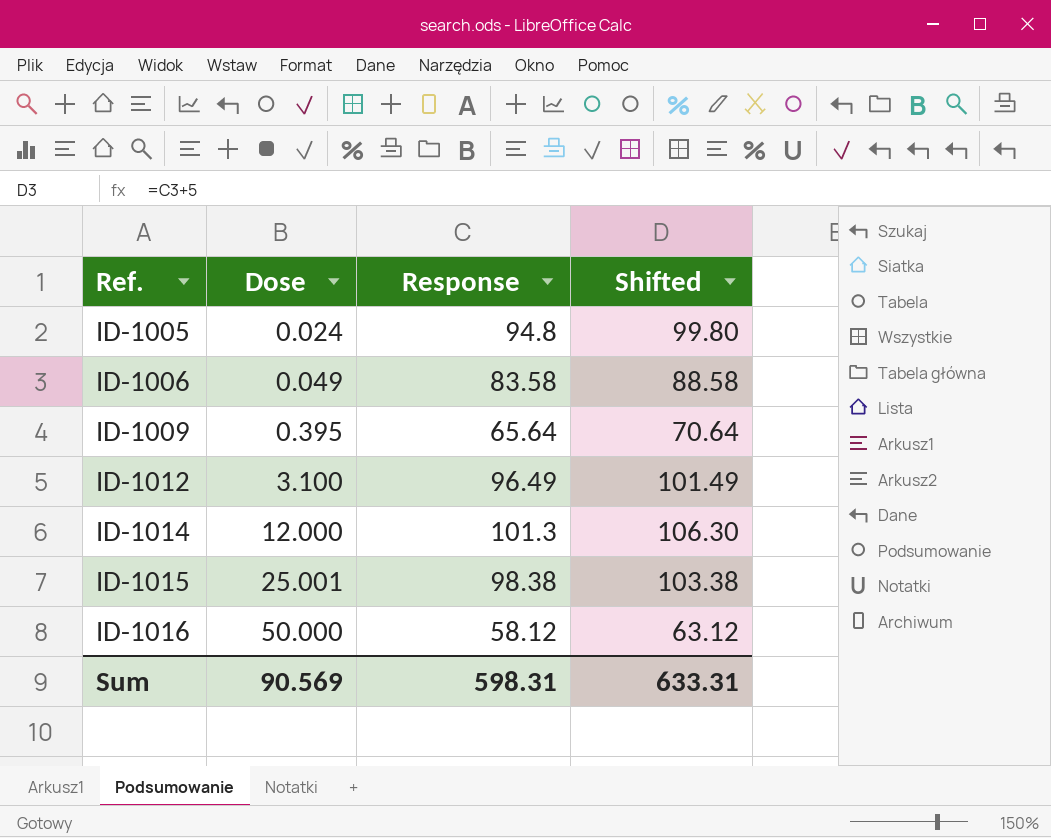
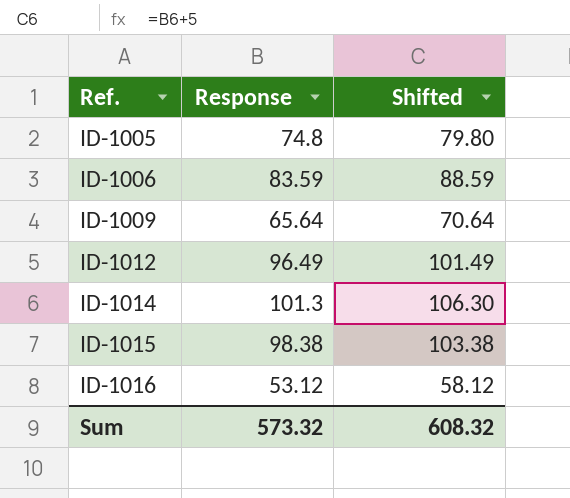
column Dose | position: 2 -> none
ID-1005 | Response: 94.8 -> 74.8
ID-1005 | Shifted: 99.80 -> 79.80
ID-1006 | Response: 83.58 -> 83.59
ID-1006 | Shifted: 88.58 -> 88.59
ID-1016 | Response: 58.12 -> 53.12
ID-1016 | Shifted: 63.12 -> 58.12
Sum | Response: 598.31 -> 573.32
Sum | Shifted: 633.31 -> 608.32

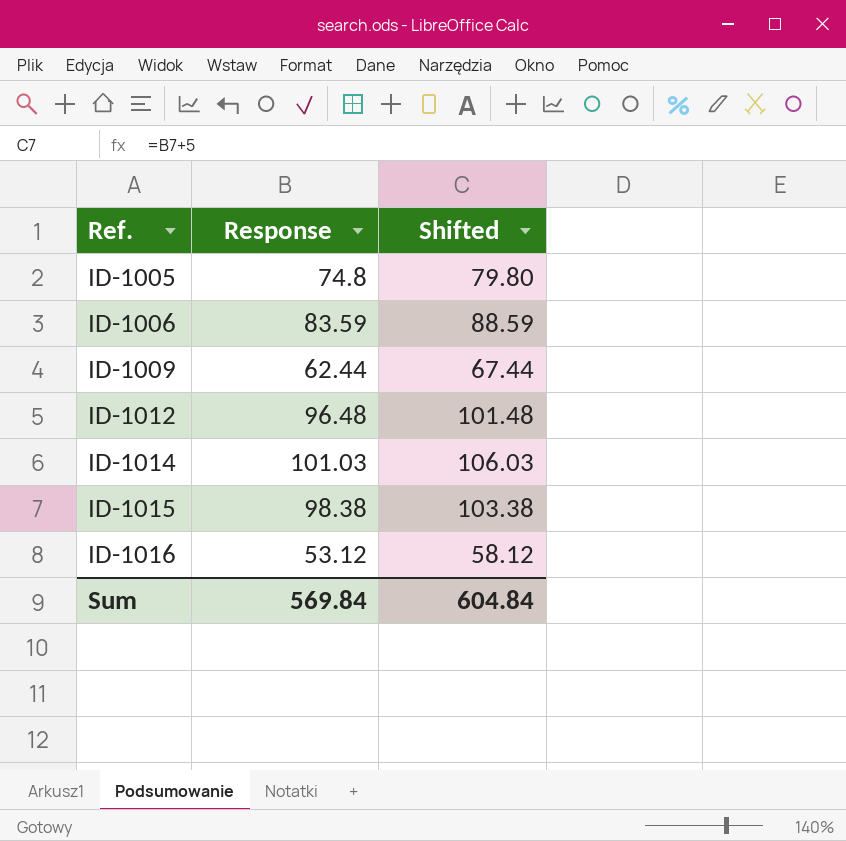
ID-1009 | Response: 65.64 -> 62.44
ID-1009 | Shifted: 70.64 -> 67.44
ID-1012 | Response: 96.49 -> 96.48
ID-1012 | Shifted: 101.49 -> 101.48
ID-1014 | Response: 101.3 -> 101.03
ID-1014 | Shifted: 106.30 -> 106.03
Sum | Response: 573.32 -> 569.84
Sum | Shifted: 608.32 -> 604.84

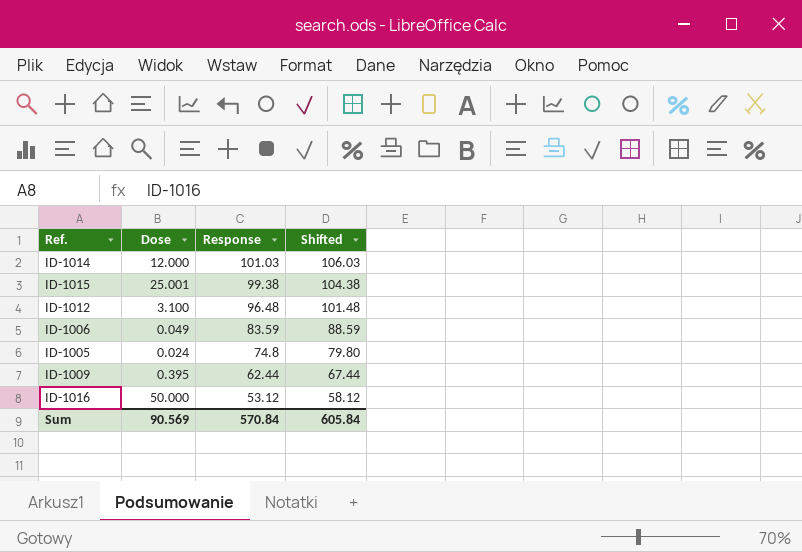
row order: Ref. ascending -> Response descending
column Dose | position: none -> 2
ID-1015 | Response: 98.38 -> 99.38
ID-1015 | Shifted: 103.38 -> 104.38
Sum | Response: 569.84 -> 570.84
Sum | Shifted: 604.84 -> 605.84

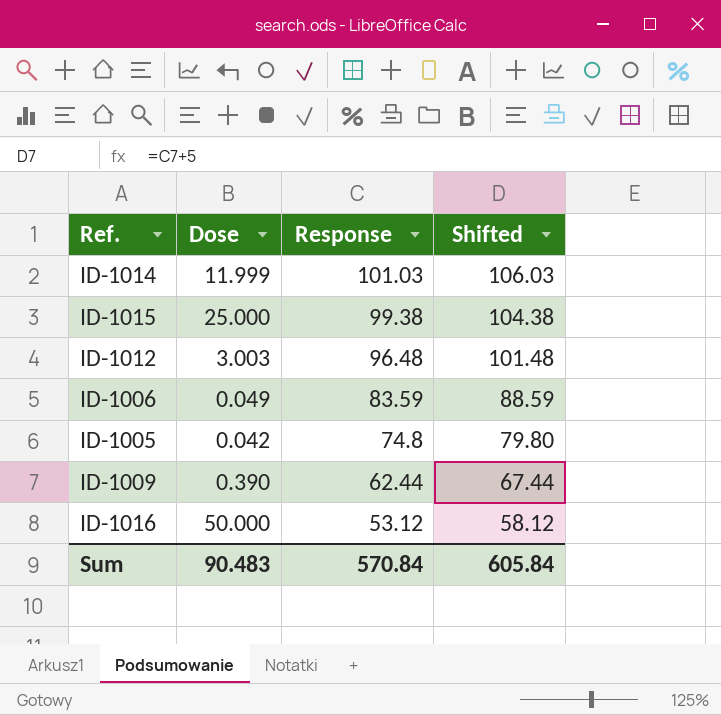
ID-1014 | Dose: 12.000 -> 11.999
ID-1015 | Dose: 25.001 -> 25.000
ID-1012 | Dose: 3.100 -> 3.003
ID-1005 | Dose: 0.024 -> 0.042
ID-1009 | Dose: 0.395 -> 0.390
Sum | Dose: 90.569 -> 90.483

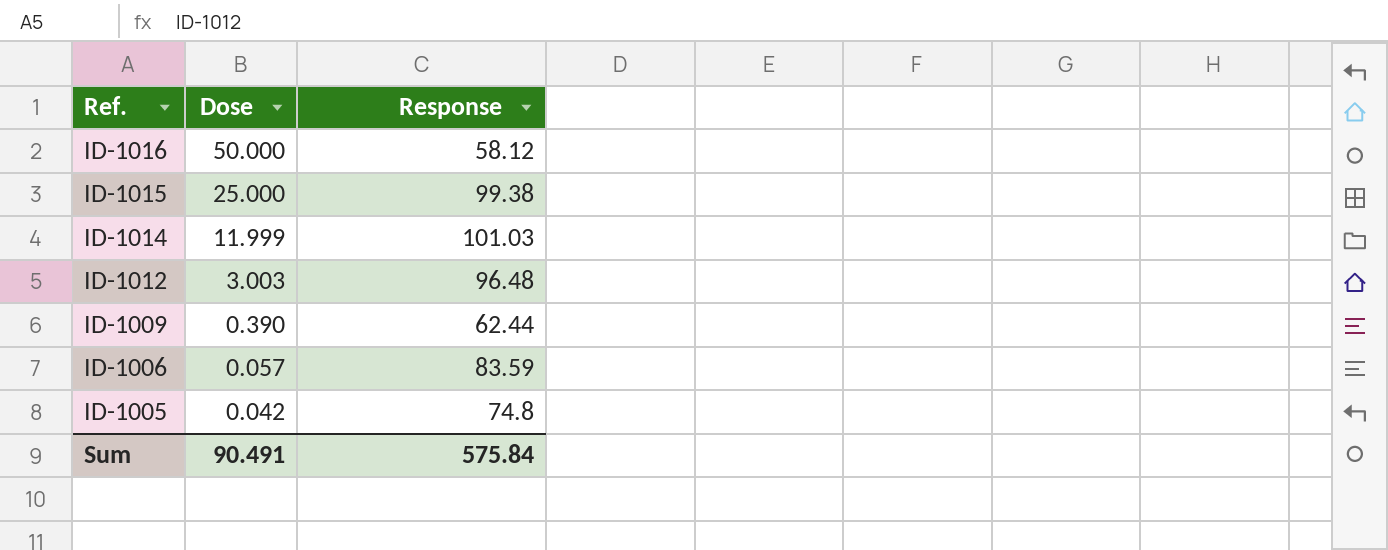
row order: Response descending -> Ref. descending
column Shifted | formula: [Response] + 5 -> none
ID-1016 | Response: 53.12 -> 58.12
ID-1006 | Dose: 0.049 -> 0.057
Sum | Dose: 90.483 -> 90.491
Sum | Response: 570.84 -> 575.84

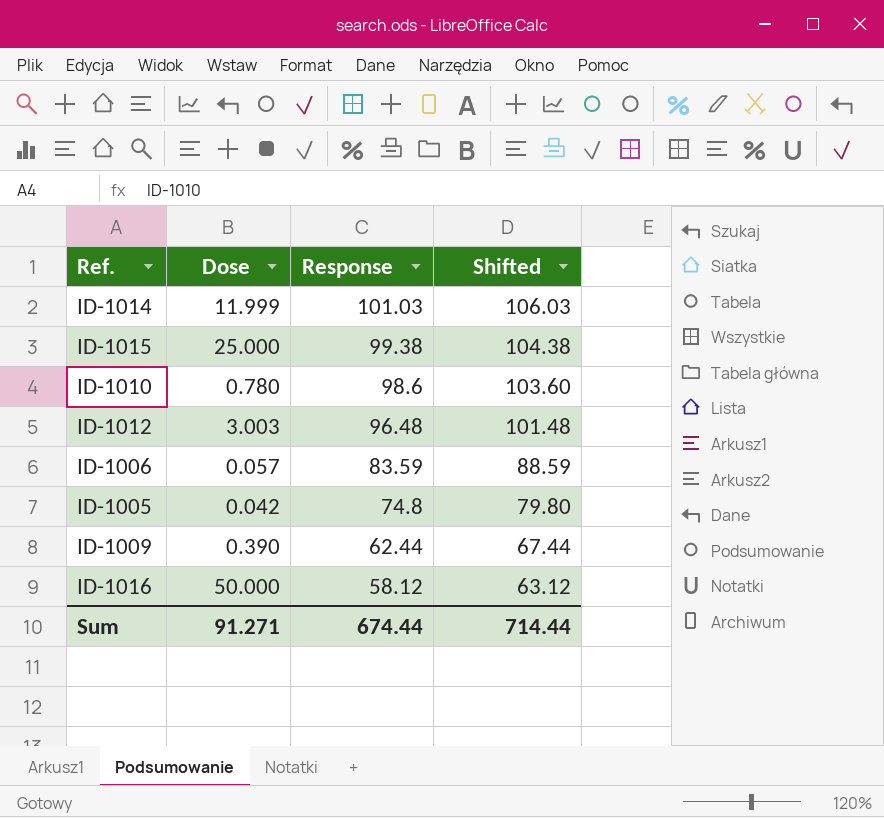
row order: Ref. descending -> Response descending
column Shifted | formula: none -> [Response] + 5
row ID-1010: none -> 0.780 | 98.6 | 103.60
Sum | Dose: 90.491 -> 91.271
Sum | Response: 575.84 -> 674.44

